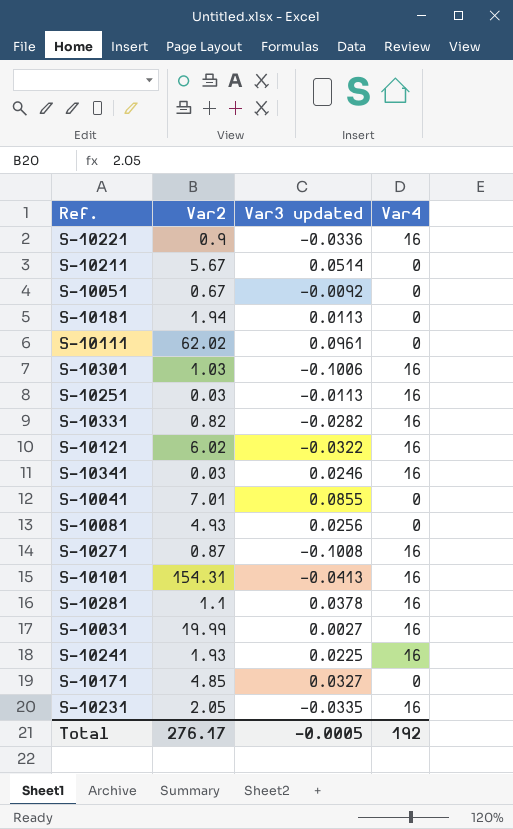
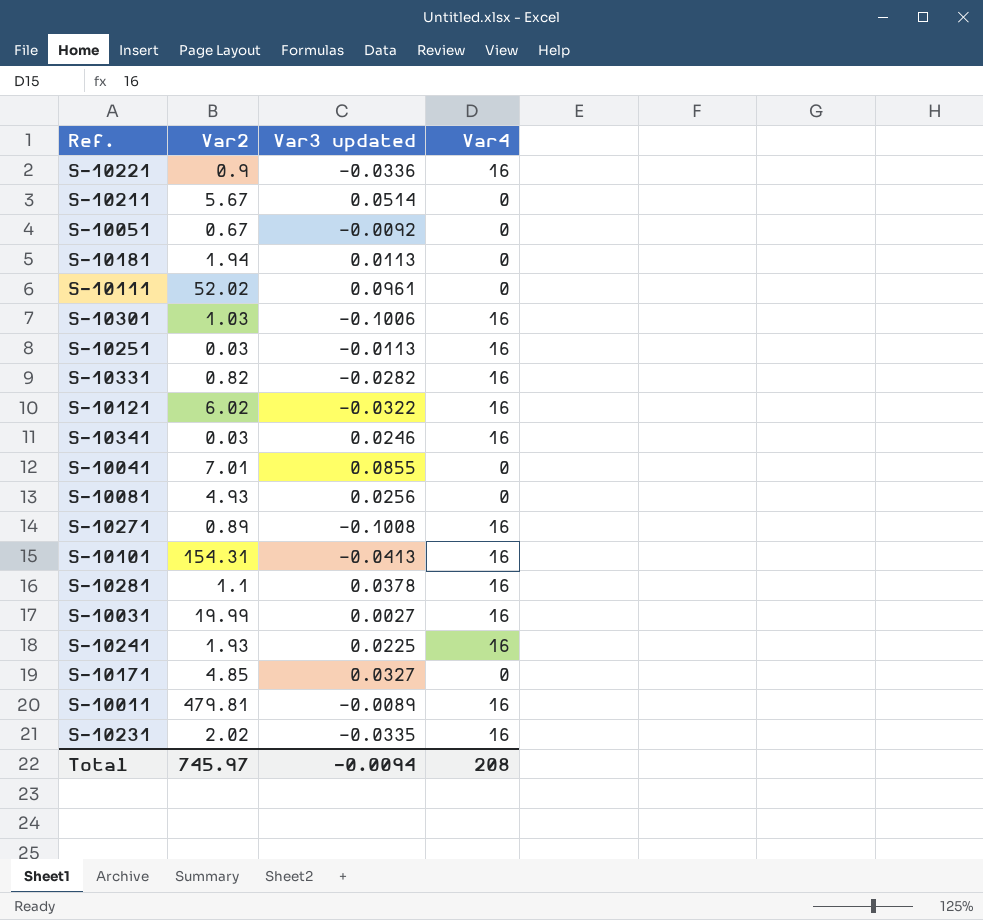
S-10111 | Var2: 62.02 -> 52.02
S-10271 | Var2: 0.87 -> 0.89
row S-10011: none -> 479.81 | -0.0089 | 16
S-10231 | Var2: 2.05 -> 2.02
Total | Var2: 276.17 -> 745.97
Total | Var3 updated: -0.0005 -> -0.0094
Total | Var4: 192 -> 208

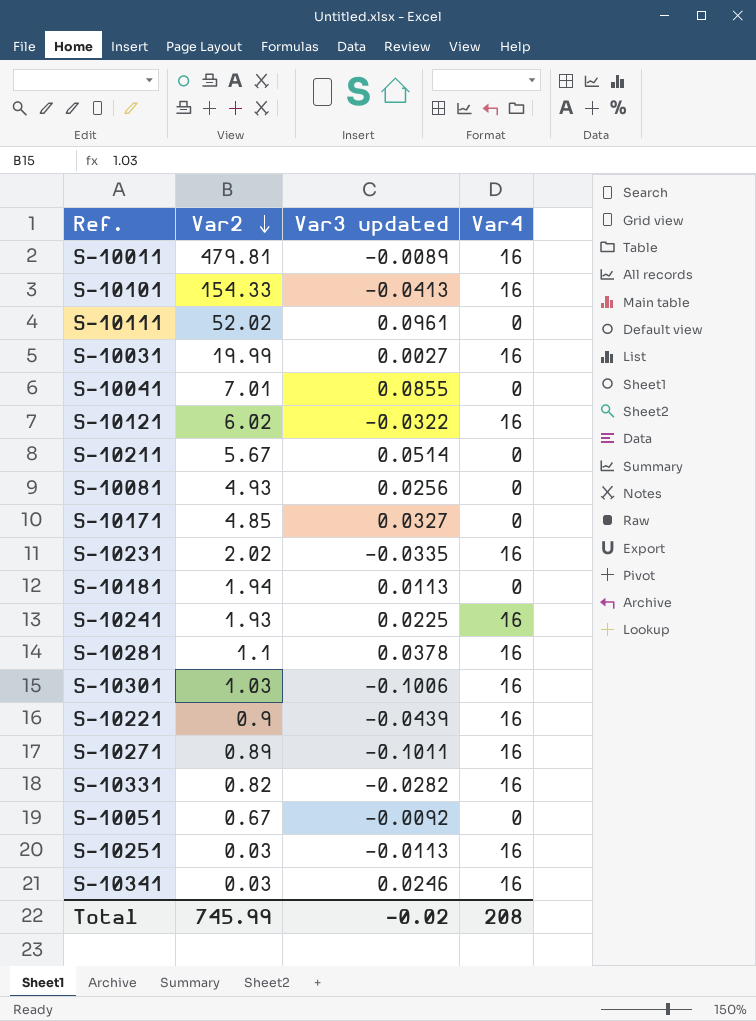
row order: none -> Var2 descending
S-10101 | Var2: 154.31 -> 154.33
S-10221 | Var3 updated: -0.0336 -> -0.0439
S-10271 | Var3 updated: -0.1008 -> -0.1011
Total | Var2: 745.97 -> 745.99
Total | Var3 updated: -0.0094 -> -0.02

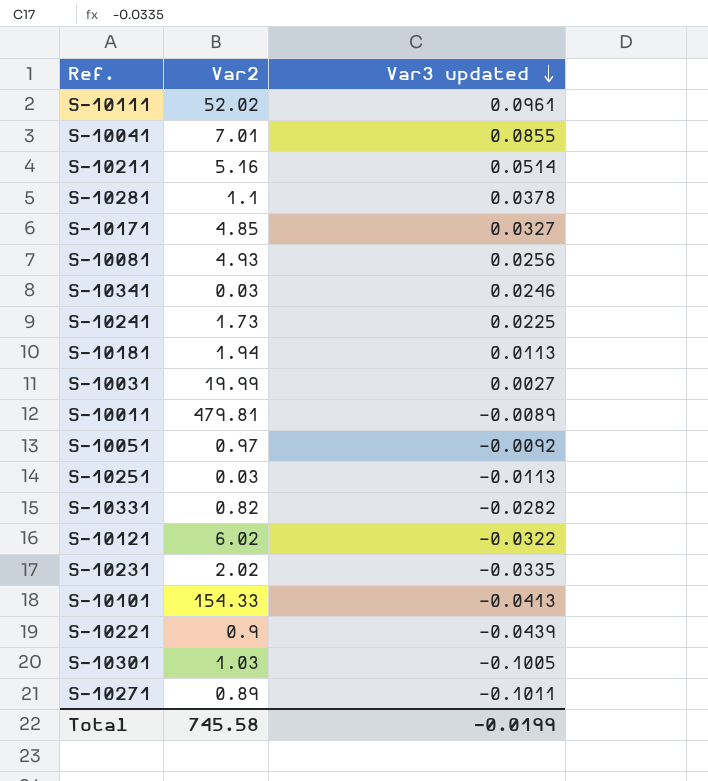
row order: Var2 descending -> Var3 updated descending
column Var4 | position: 4 -> none
S-10211 | Var2: 5.67 -> 5.16
S-10241 | Var2: 1.93 -> 1.73
S-10051 | Var2: 0.67 -> 0.97
S-10301 | Var3 updated: -0.1006 -> -0.1005
Total | Var2: 745.99 -> 745.58
Total | Var3 updated: -0.02 -> -0.0199

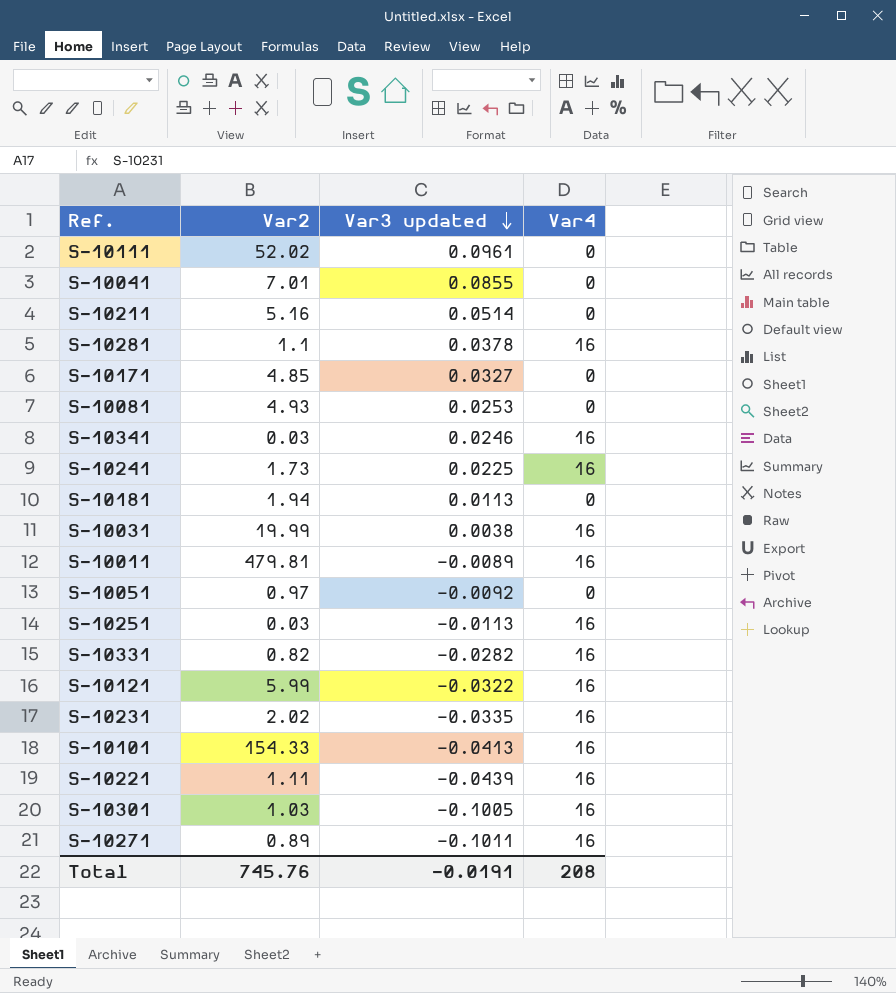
column Var4 | position: none -> 4
S-10081 | Var3 updated: 0.0256 -> 0.0253
S-10031 | Var3 updated: 0.0027 -> 0.0038
S-10121 | Var2: 6.02 -> 5.99
S-10221 | Var2: 0.9 -> 1.11
Total | Var2: 745.58 -> 745.76
Total | Var3 updated: -0.0199 -> -0.0191

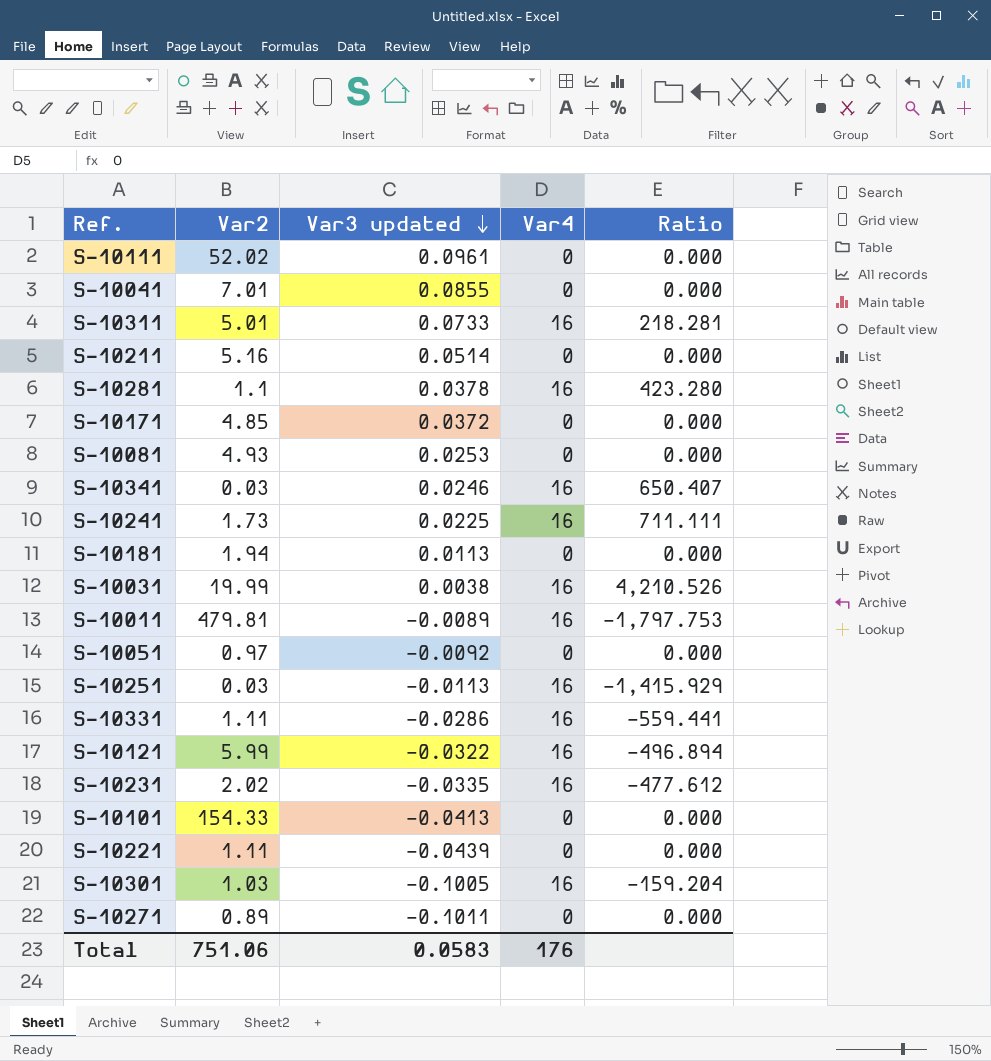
column Ratio | formula: none -> [Var4] / [Var3 updated]
row S-10311: none -> 5.01 | 0.0733 | 16 | 218.281
S-10171 | Var3 updated: 0.0327 -> 0.0372
S-10331 | Var2: 0.82 -> 1.11
S-10331 | Var3 updated: -0.0282 -> -0.0286
S-10101 | Var4: 16 -> 0
S-10221 | Var4: 16 -> 0
S-10271 | Var4: 16 -> 0
Total | Var2: 745.76 -> 751.06
Total | Var3 updated: -0.0191 -> 0.0583
Total | Var4: 208 -> 176

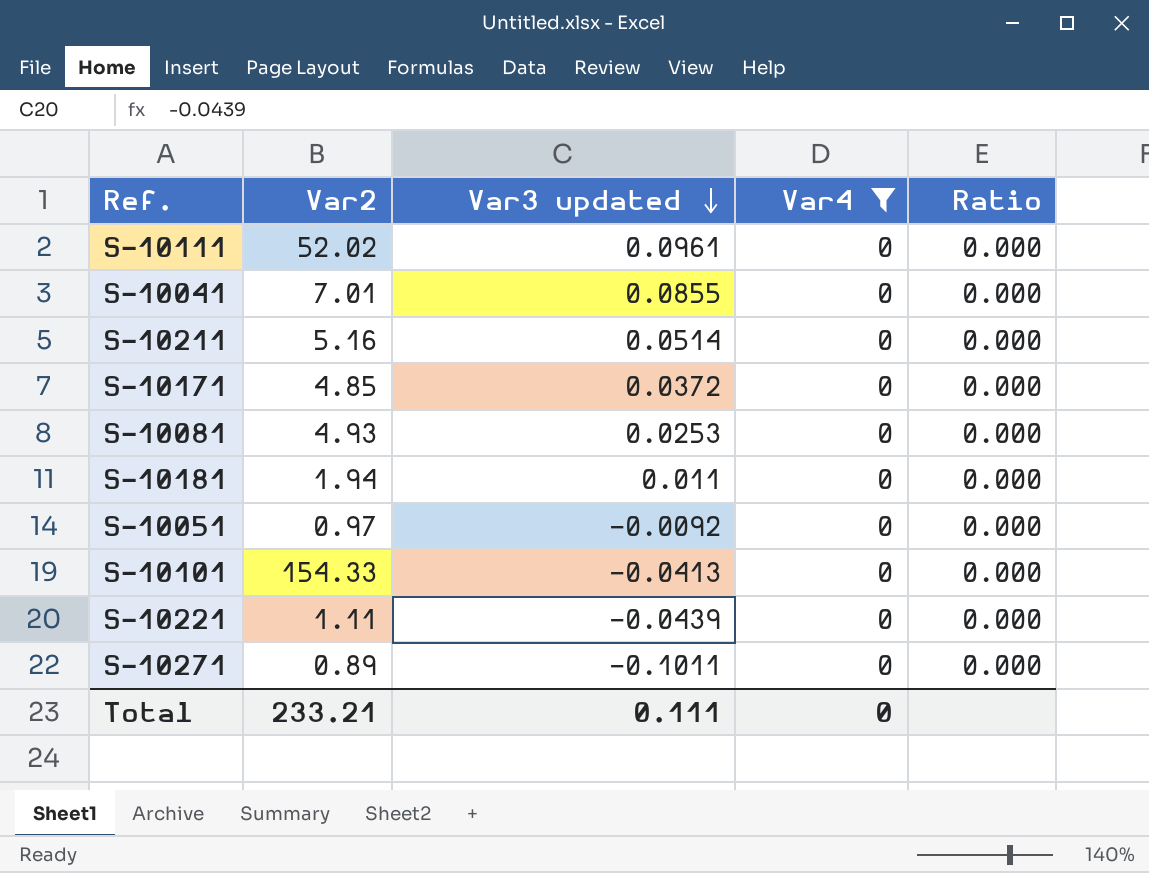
filter: none -> Var4 = 0
S-10181 | Var3 updated: 0.0113 -> 0.011
Total | Var2: 751.06 -> 233.21
Total | Var3 updated: 0.0583 -> 0.111
Total | Var4: 176 -> 0

